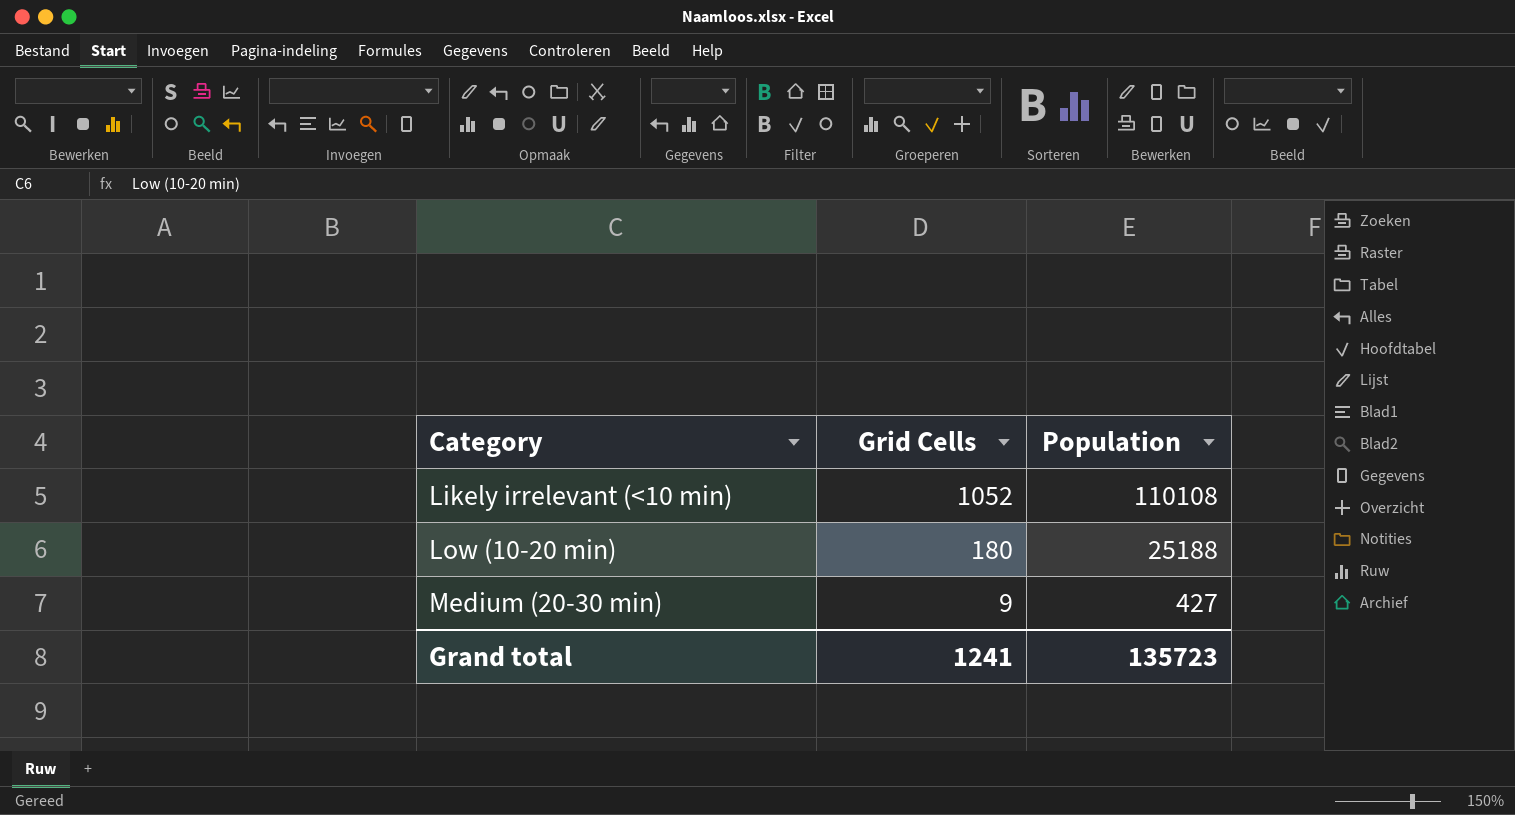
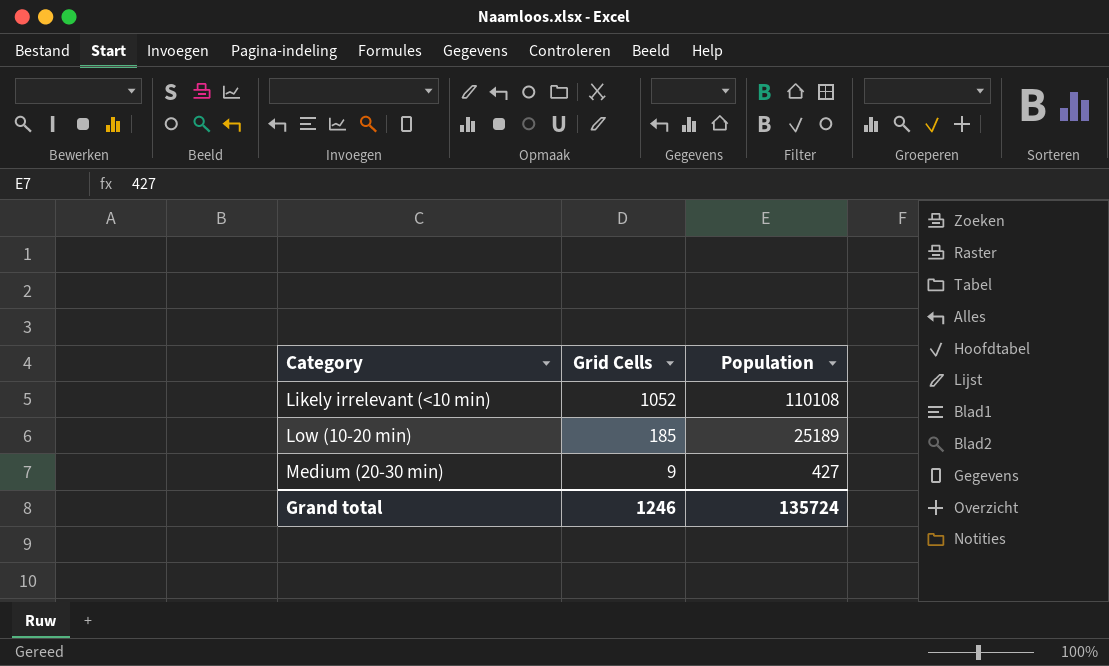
Low (10-20 min) | Grid Cells: 180 -> 185
Low (10-20 min) | Population: 25188 -> 25189
Grand total | Grid Cells: 1241 -> 1246
Grand total | Population: 135723 -> 135724

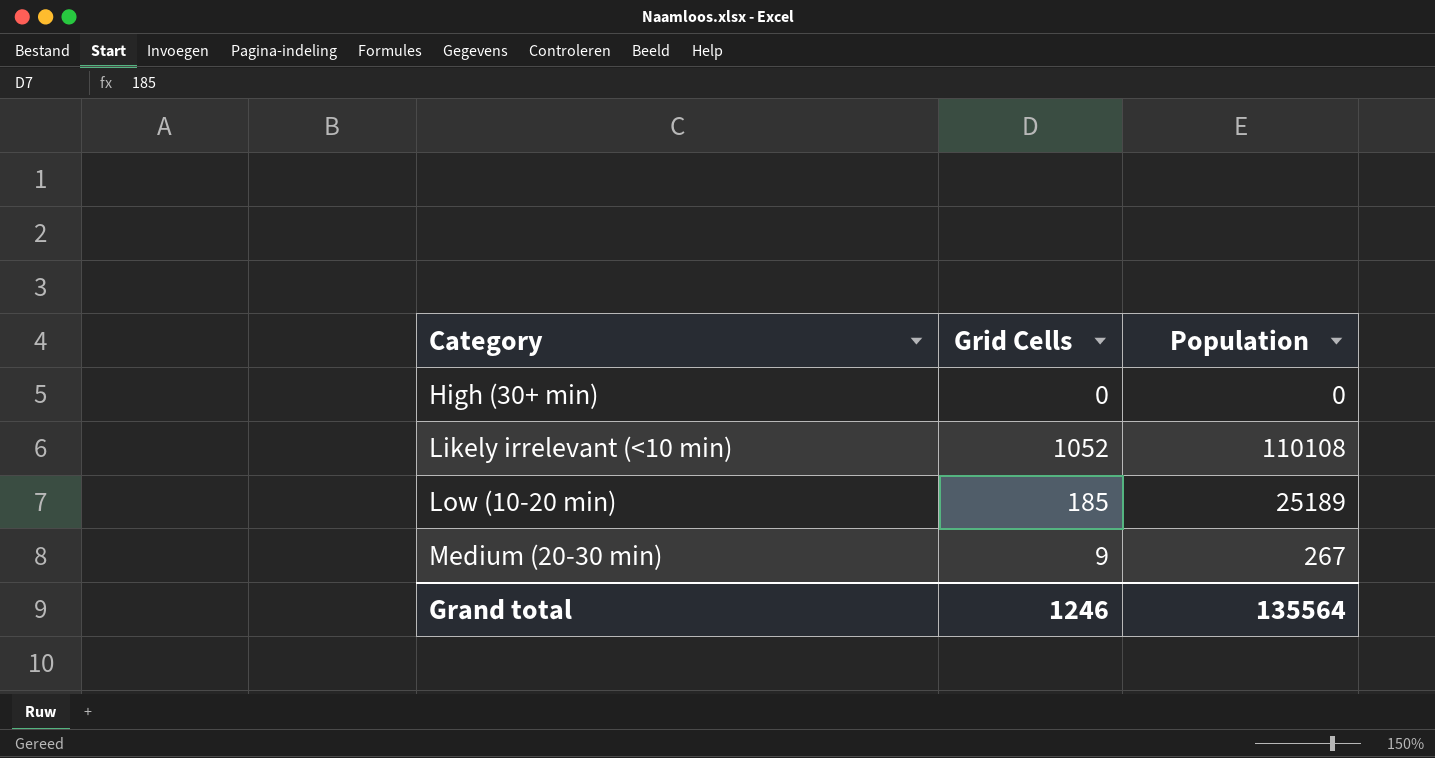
row High (30+ min): none -> 0 | 0
Medium (20-30 min) | Population: 427 -> 267
Grand total | Population: 135724 -> 135564

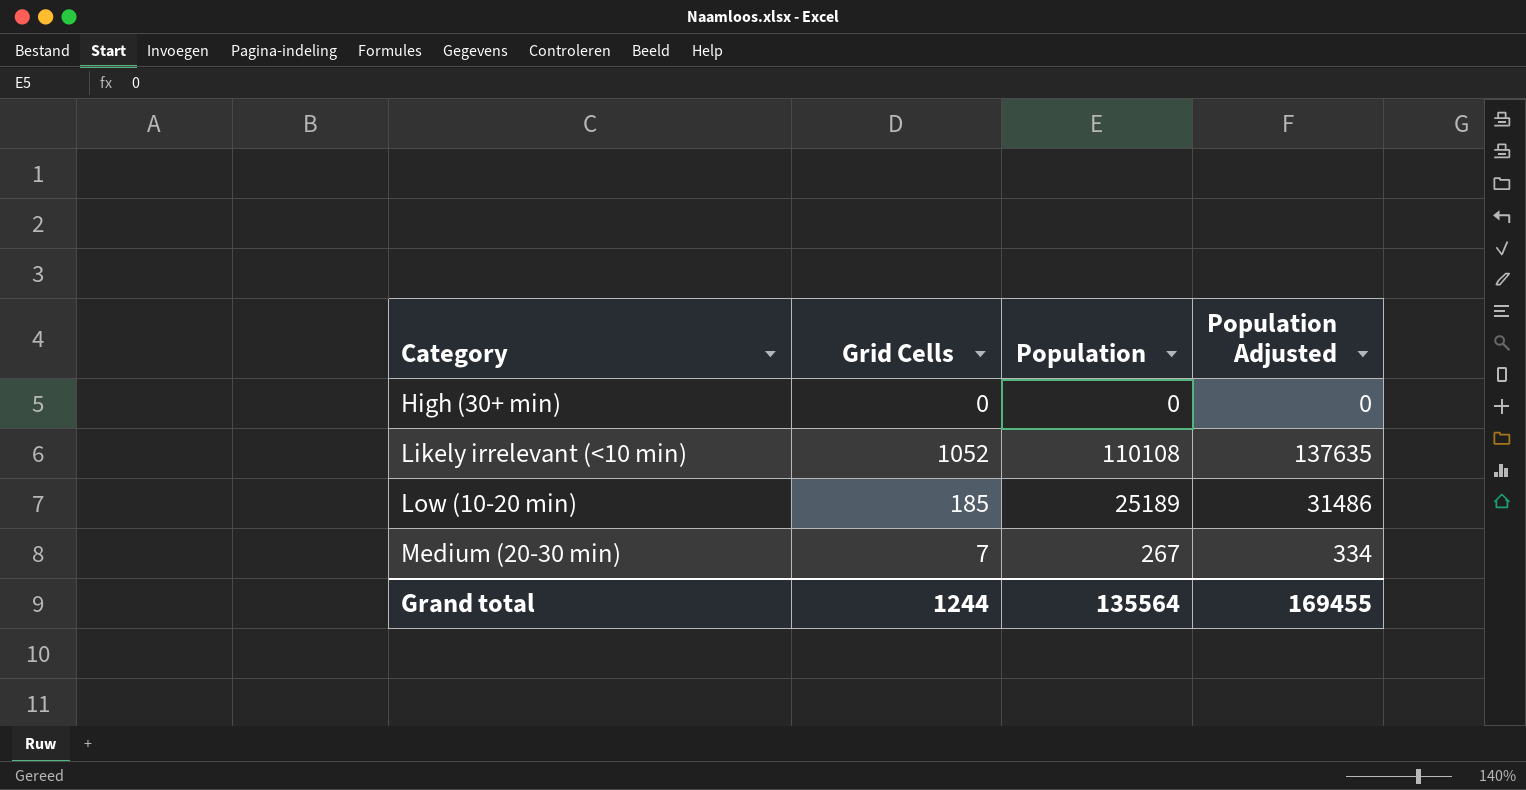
column Population Adjusted | formula: none -> [Population] * 1.25
Medium (20-30 min) | Grid Cells: 9 -> 7
Grand total | Grid Cells: 1246 -> 1244

